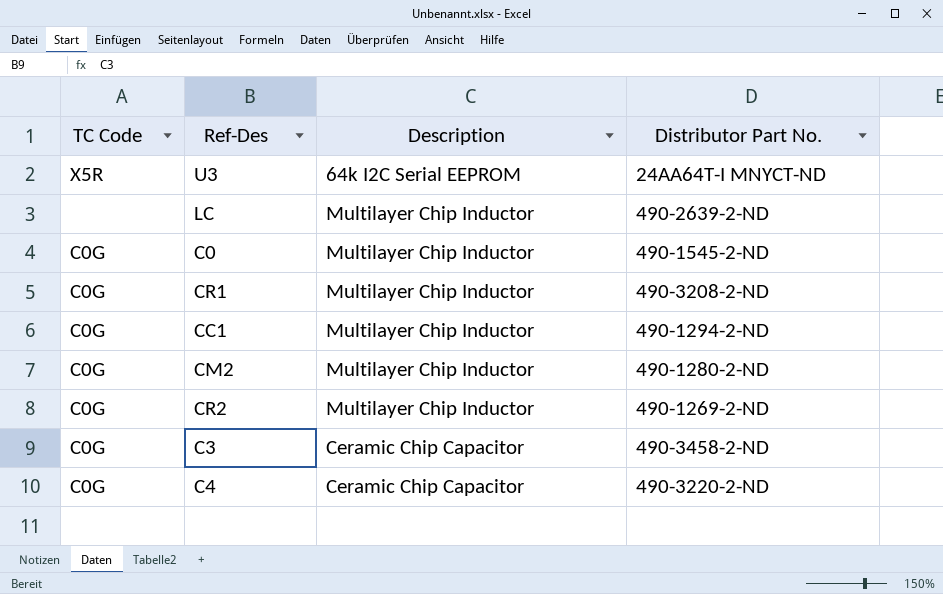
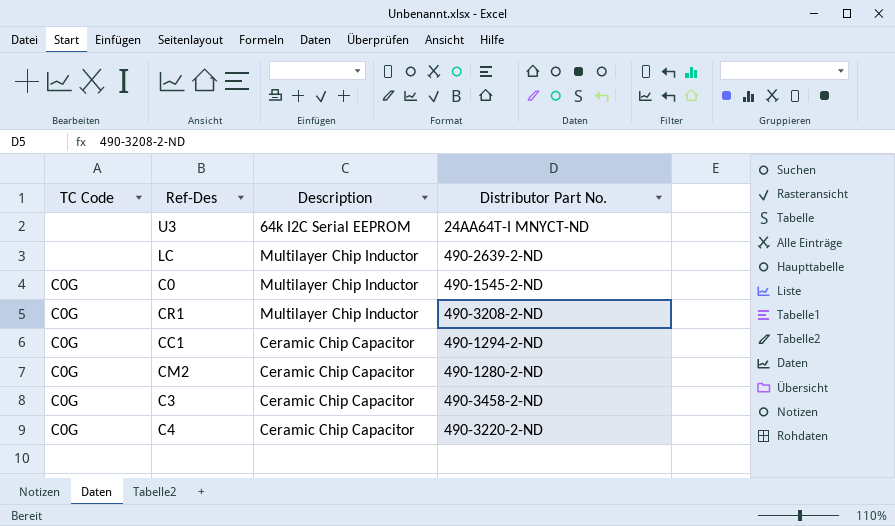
row CR2: C0G | Multilayer Chip Inductor | 490-1269-2-ND -> none
U3 | TC Code: X5R -> none
CC1 | Description: Multilayer Chip Inductor -> Ceramic Chip Capacitor
CM2 | Description: Multilayer Chip Inductor -> Ceramic Chip Capacitor

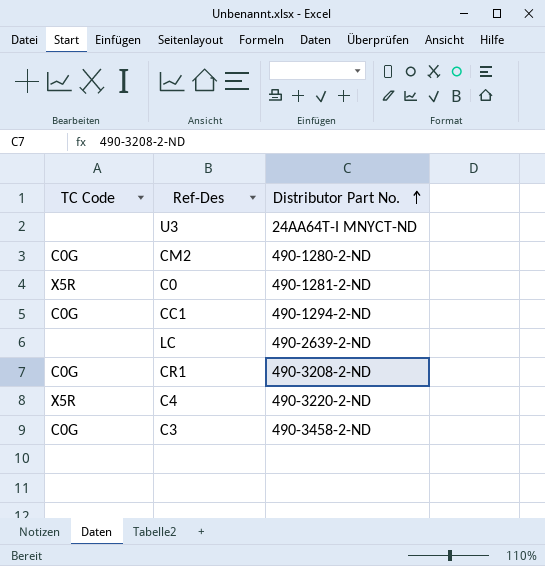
row order: none -> Distributor Part No. ascending
column Description | position: 3 -> none
C0 | TC Code: C0G -> X5R
C0 | Distributor Part No.: 490-1545-2-ND -> 490-1281-2-ND
C4 | TC Code: C0G -> X5R

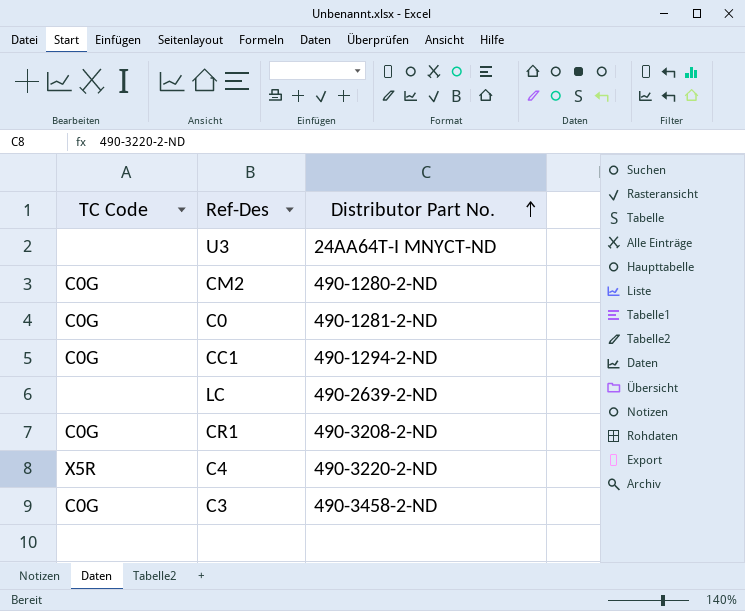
C0 | TC Code: X5R -> C0G

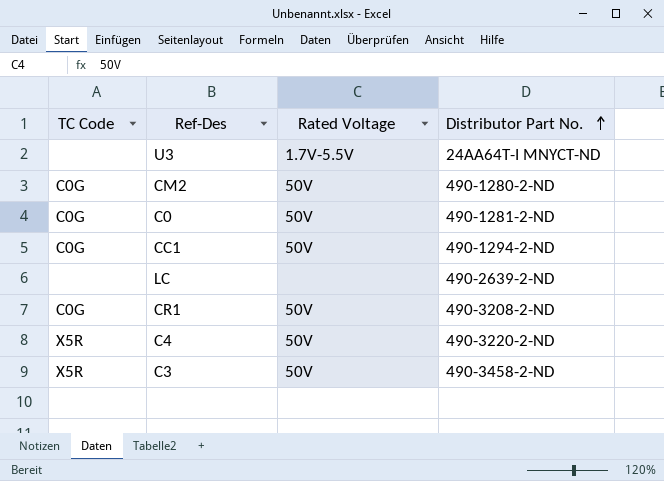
column Rated Voltage | position: none -> 3
C3 | TC Code: C0G -> X5R

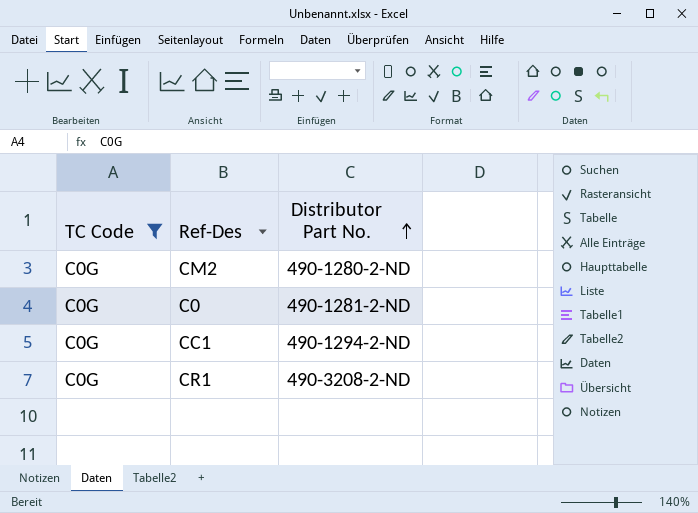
filter: none -> TC Code = C0G
column Rated Voltage | position: 3 -> none

